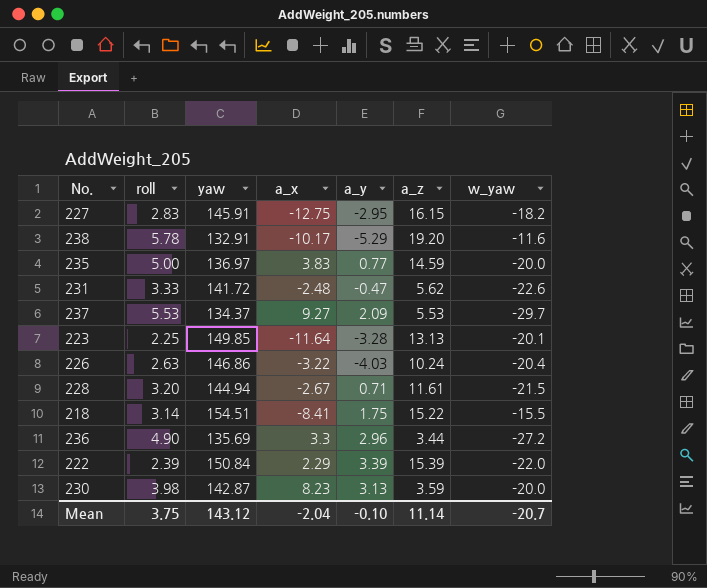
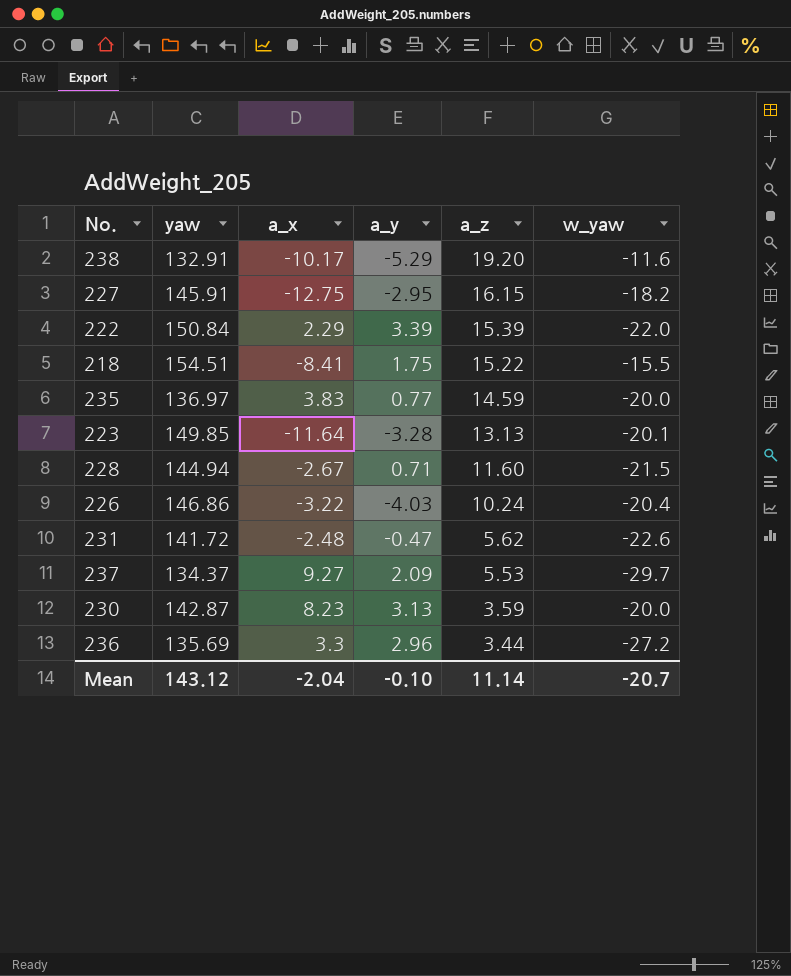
row order: none -> a_z descending
column roll | position: 2 -> none
228 | a_z: 11.61 -> 11.60

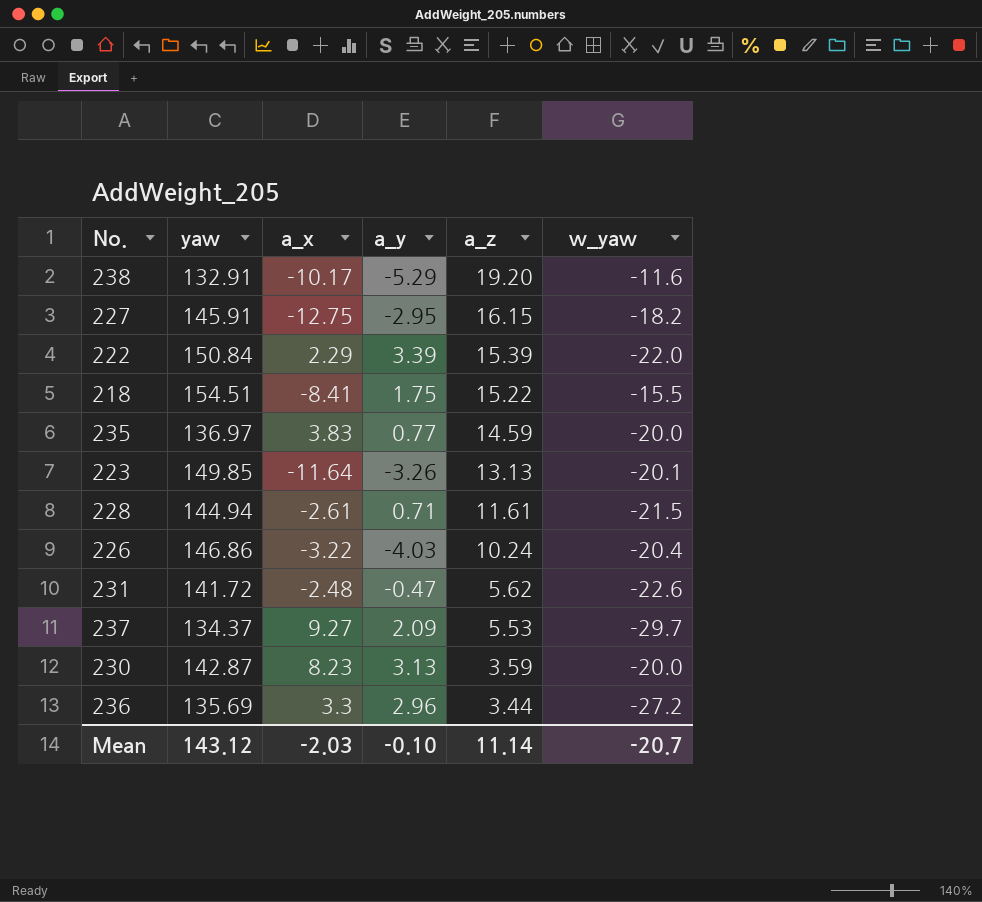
223 | a_y: -3.28 -> -3.26
228 | a_x: -2.67 -> -2.61
228 | a_z: 11.60 -> 11.61
Mean | a_x: -2.04 -> -2.03

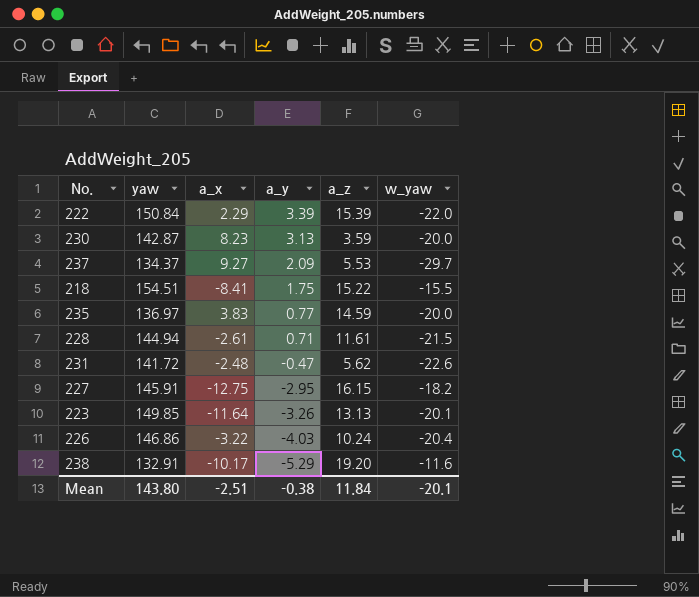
row order: a_z descending -> a_y descending
row 236: 135.69 | 3.3 | 2.96 | 3.44 | -27.2 -> none
Mean | yaw: 143.12 -> 143.80
Mean | a_x: -2.03 -> -2.51
Mean | a_y: -0.10 -> -0.38
Mean | a_z: 11.14 -> 11.84
Mean | w_yaw: -20.7 -> -20.1

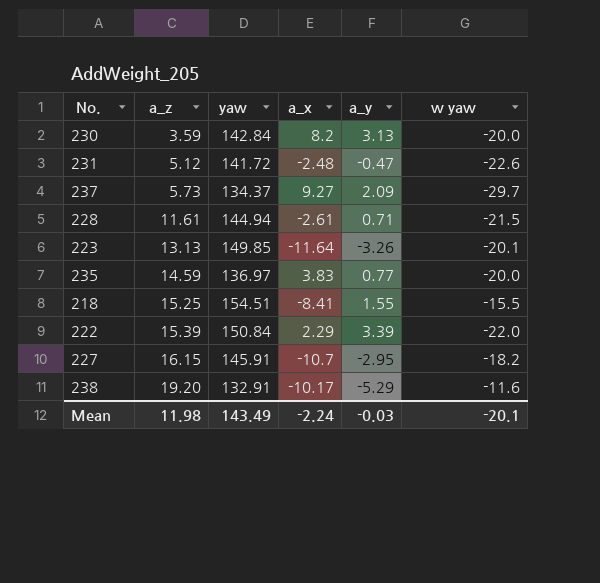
row order: a_y descending -> a_z ascending
column a_z | position: 5 -> 2
column name: w_yaw -> w yaw
row 226: 146.86 | -3.22 | -4.03 | 10.24 | -20.4 -> none
230 | yaw: 142.87 -> 142.84
230 | a_x: 8.23 -> 8.2
231 | a_z: 5.62 -> 5.12
237 | a_z: 5.53 -> 5.73
218 | a_z: 15.22 -> 15.25
218 | a_y: 1.75 -> 1.55
227 | a_x: -12.75 -> -10.7
Mean | a_z: 11.84 -> 11.98
Mean | yaw: 143.80 -> 143.49
Mean | a_x: -2.51 -> -2.24
Mean | a_y: -0.38 -> -0.03

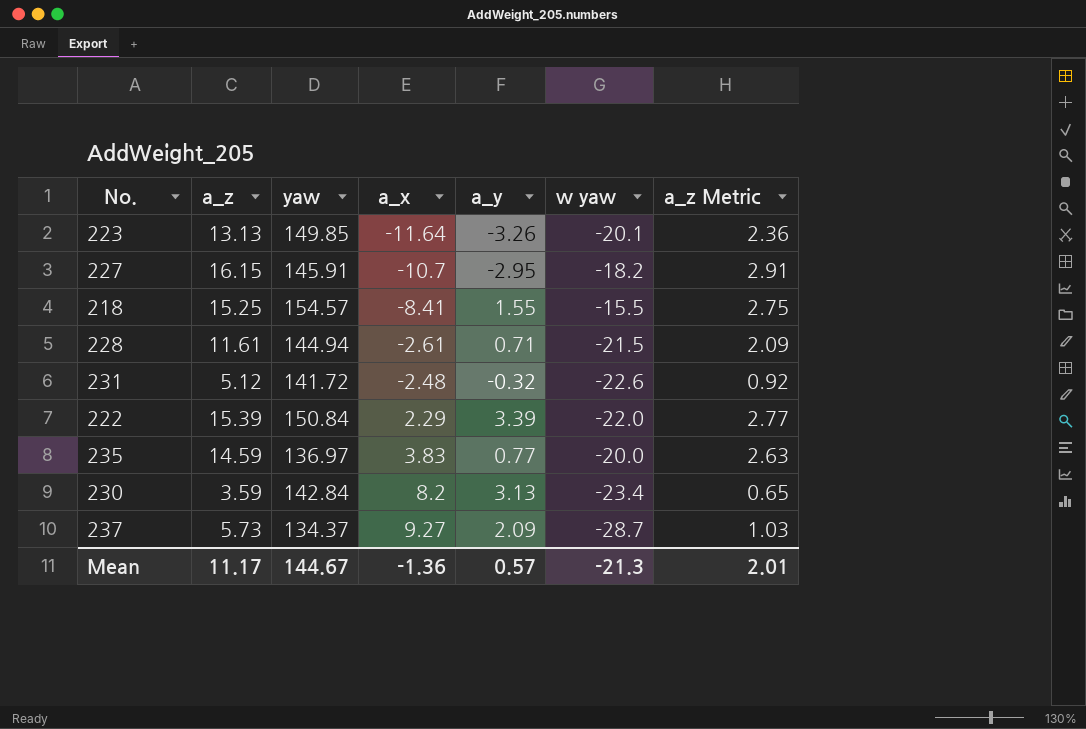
row order: a_z ascending -> a_x ascending
column a_z Metric | formula: none -> [a_z] * 0.18
row 238: 19.20 | 132.91 | -10.17 | -5.29 | -11.6 -> none
218 | yaw: 154.51 -> 154.57
231 | a_y: -0.47 -> -0.32
230 | w yaw: -20.0 -> -23.4
237 | w yaw: -29.7 -> -28.7
Mean | a_z: 11.98 -> 11.17
Mean | yaw: 143.49 -> 144.67
Mean | a_x: -2.24 -> -1.36
Mean | a_y: -0.03 -> 0.57
Mean | w yaw: -20.1 -> -21.3

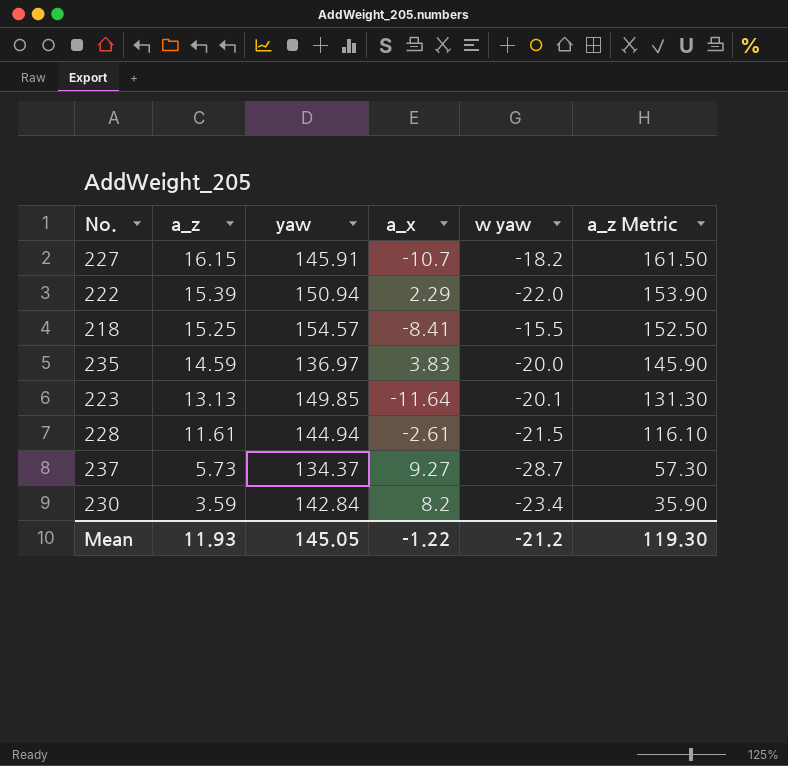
row order: a_x ascending -> a_z descending
column a_y | position: 5 -> none
column a_z Metric | formula: [a_z] * 0.18 -> [a_z] * 10
row 231: 5.12 | 141.72 | -2.48 | -0.32 | -22.6 | 0.92 -> none
222 | yaw: 150.84 -> 150.94
Mean | a_z: 11.17 -> 11.93
Mean | yaw: 144.67 -> 145.05
Mean | a_x: -1.36 -> -1.22
Mean | w yaw: -21.3 -> -21.2
Mean | a_z Metric: 2.01 -> 119.30

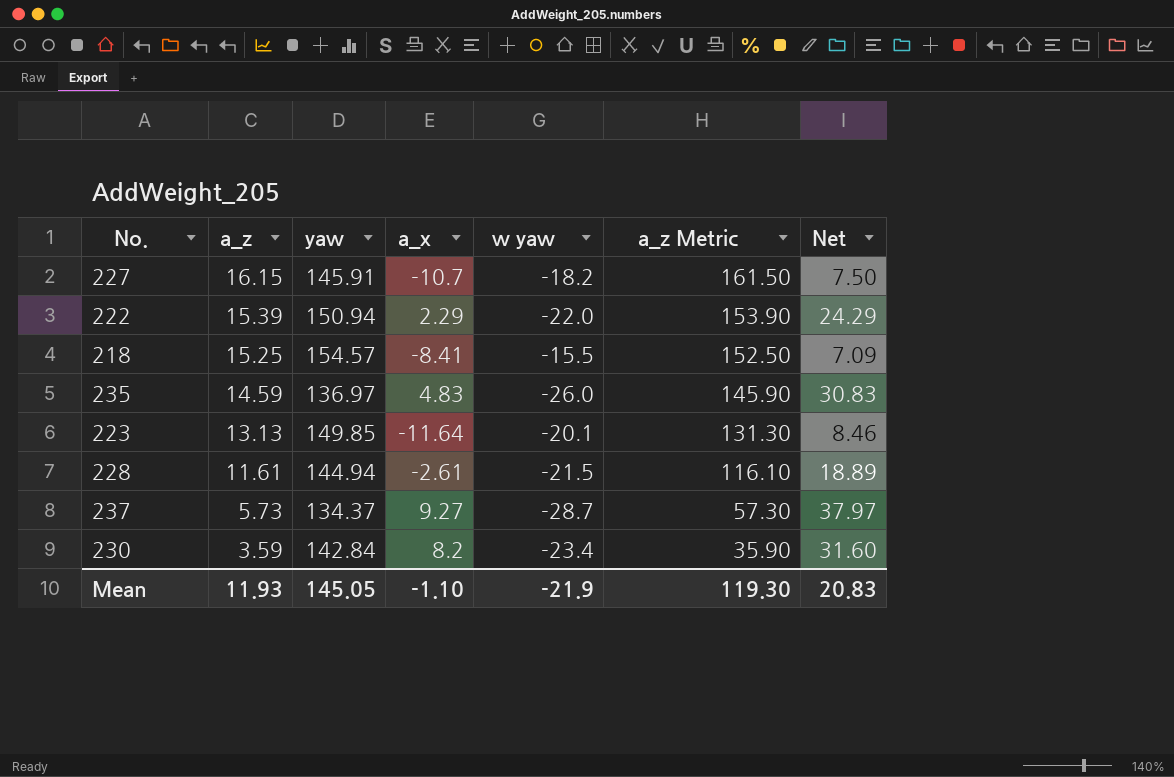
column Net | formula: none -> [a_x] - [w yaw]
235 | a_x: 3.83 -> 4.83
235 | w yaw: -20.0 -> -26.0
Mean | a_x: -1.22 -> -1.10
Mean | w yaw: -21.2 -> -21.9

